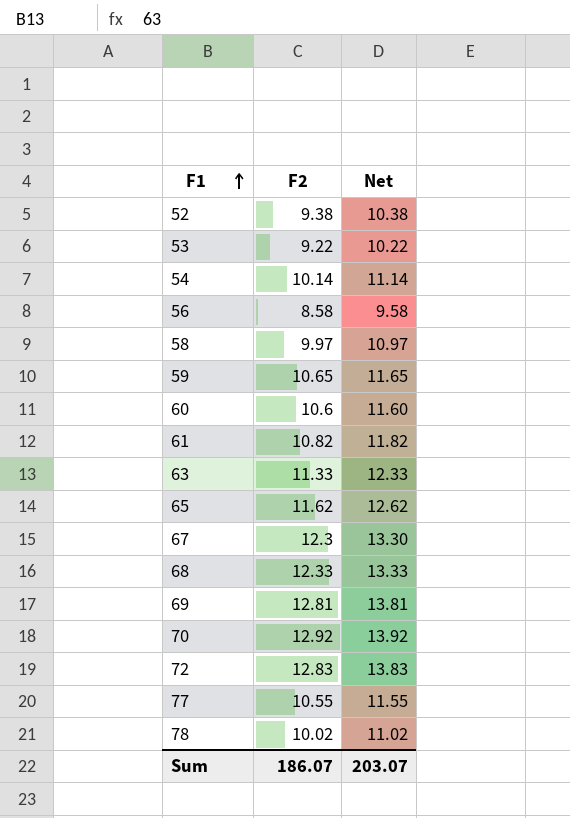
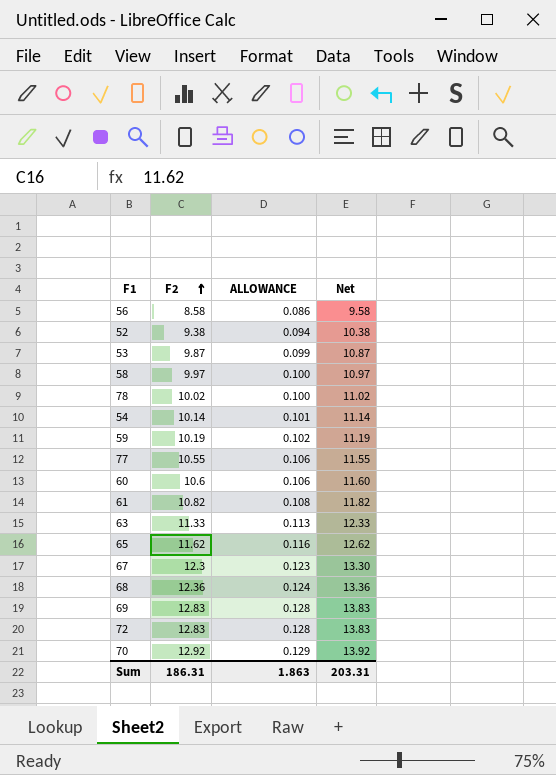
row order: F1 ascending -> F2 ascending
column ALLOWANCE | formula: none -> [F2] * 0.01
53 | F2: 9.22 -> 9.87
53 | Net: 10.22 -> 10.87
59 | F2: 10.65 -> 10.19
59 | Net: 11.65 -> 11.19
68 | F2: 12.33 -> 12.36
68 | Net: 13.33 -> 13.36
69 | F2: 12.81 -> 12.83
69 | Net: 13.81 -> 13.83
Sum | F2: 186.07 -> 186.31
Sum | Net: 203.07 -> 203.31

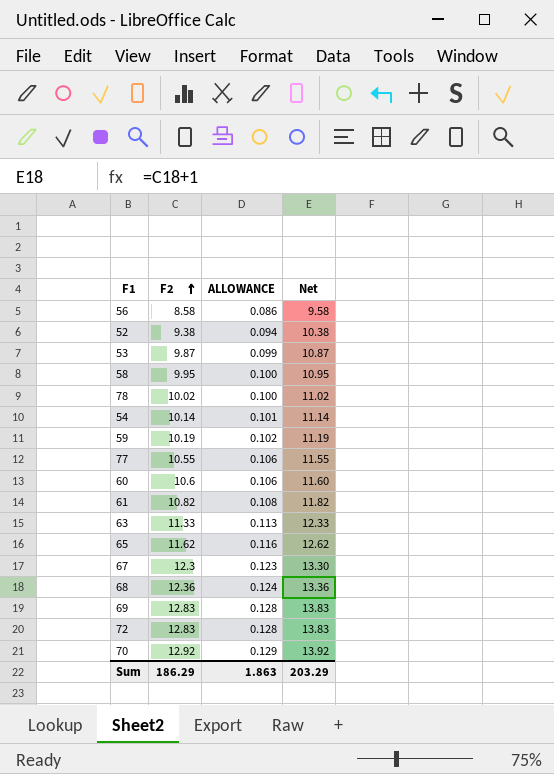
58 | F2: 9.97 -> 9.95
58 | Net: 10.97 -> 10.95
Sum | F2: 186.31 -> 186.29
Sum | Net: 203.31 -> 203.29

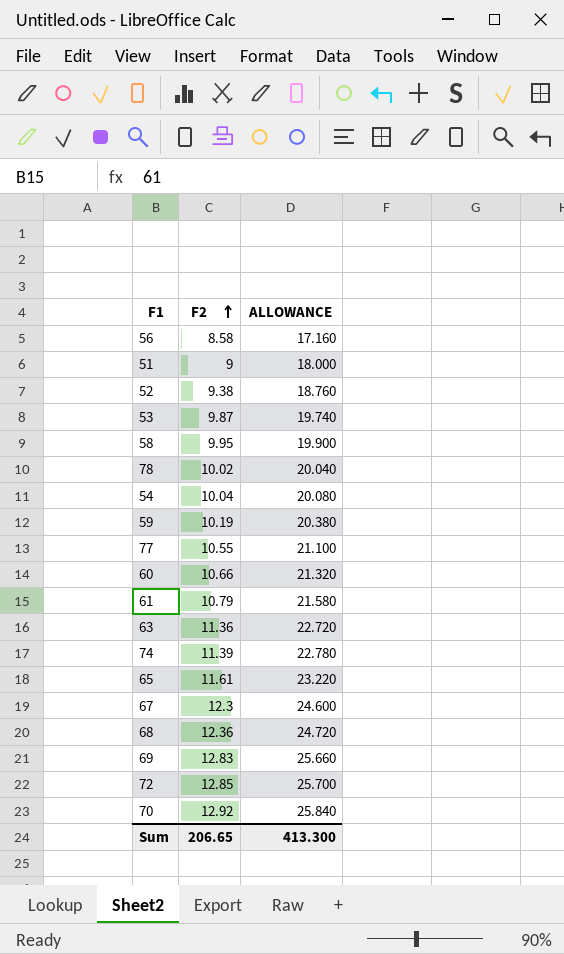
column Net | formula: [F2] + 1 -> none
column ALLOWANCE | formula: [F2] * 0.01 -> [F2] * 2
row 51: none -> 9 | 18.000
54 | F2: 10.14 -> 10.04
60 | F2: 10.6 -> 10.66
61 | F2: 10.82 -> 10.79
63 | F2: 11.33 -> 11.36
row 74: none -> 11.39 | 22.780
65 | F2: 11.62 -> 11.61
72 | F2: 12.83 -> 12.85
Sum | F2: 186.29 -> 206.65
Sum | ALLOWANCE: 1.863 -> 413.300

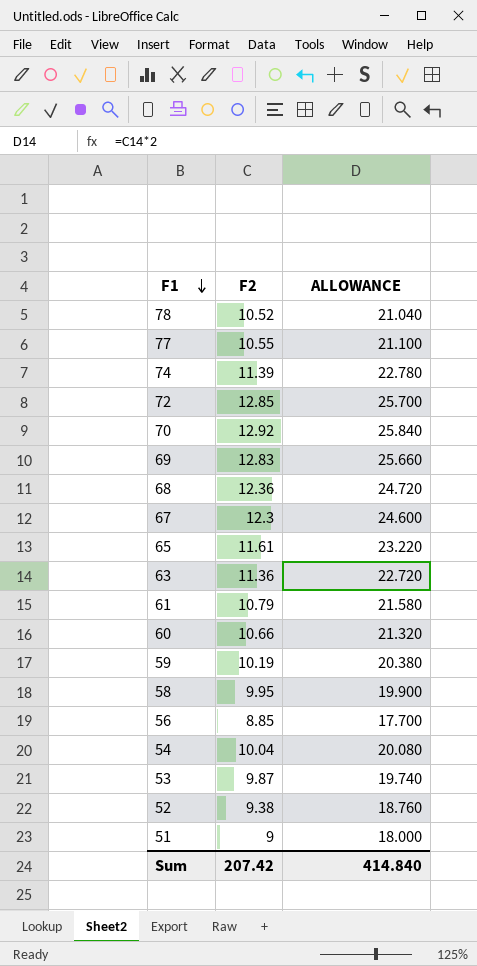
row order: F2 ascending -> F1 descending
78 | F2: 10.02 -> 10.52
78 | ALLOWANCE: 20.040 -> 21.040
56 | F2: 8.58 -> 8.85
56 | ALLOWANCE: 17.160 -> 17.700
Sum | F2: 206.65 -> 207.42
Sum | ALLOWANCE: 413.300 -> 414.840

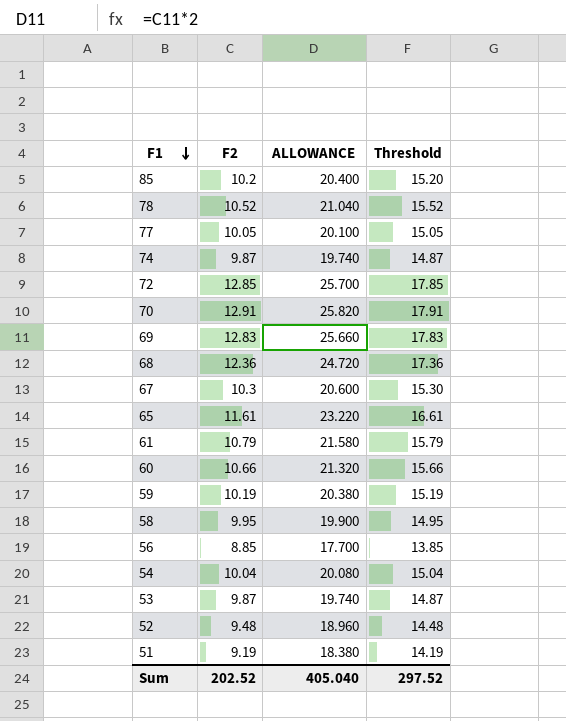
column Threshold | formula: none -> [F2] + 5
row 63: 11.36 | 22.720 -> none
row 85: none -> 10.2 | 20.400 | 15.20
77 | F2: 10.55 -> 10.05
77 | ALLOWANCE: 21.100 -> 20.100
74 | F2: 11.39 -> 9.87
74 | ALLOWANCE: 22.780 -> 19.740
70 | F2: 12.92 -> 12.91
70 | ALLOWANCE: 25.840 -> 25.820
67 | F2: 12.3 -> 10.3
67 | ALLOWANCE: 24.600 -> 20.600
52 | F2: 9.38 -> 9.48
52 | ALLOWANCE: 18.760 -> 18.960
51 | F2: 9 -> 9.19
51 | ALLOWANCE: 18.000 -> 18.380
Sum | F2: 207.42 -> 202.52
Sum | ALLOWANCE: 414.840 -> 405.040

